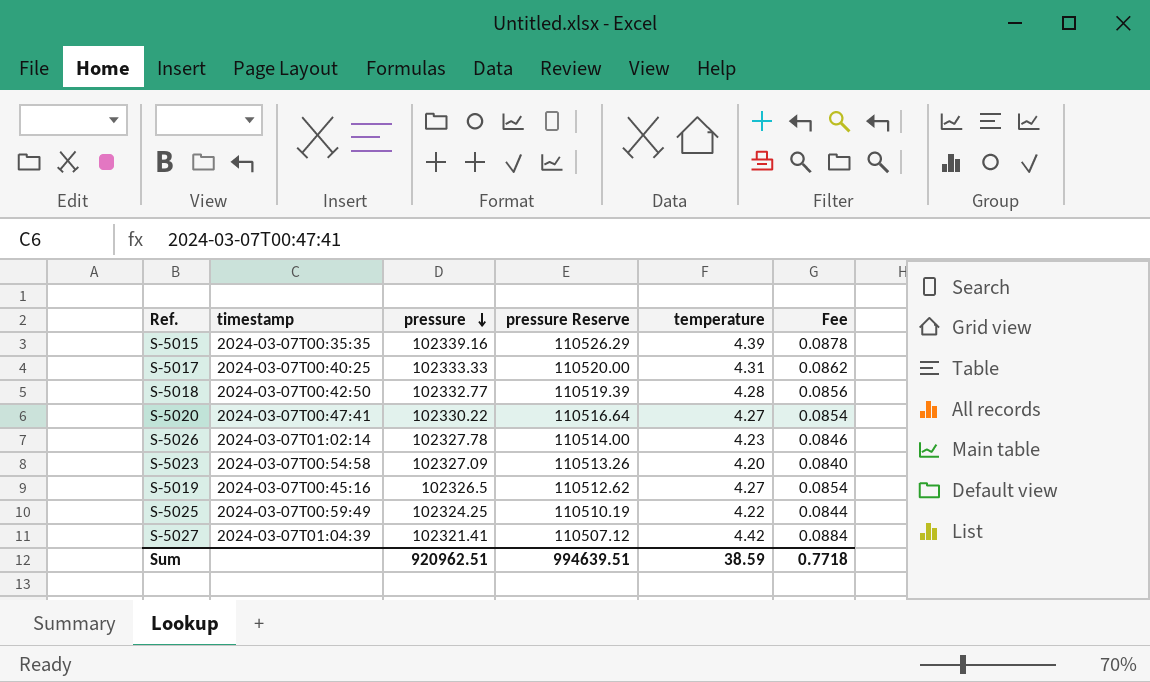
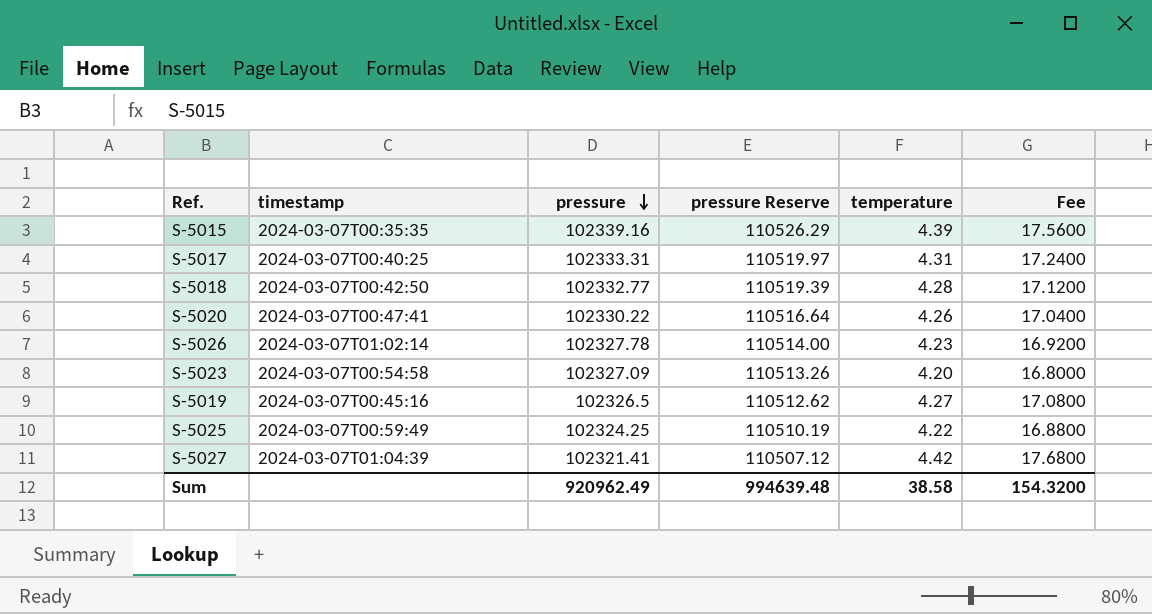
column Fee | formula: [temperature] * 0.02 -> [temperature] * 4
S-5017 | pressure: 102333.33 -> 102333.31
S-5017 | pressure Reserve: 110520.00 -> 110519.97
S-5020 | temperature: 4.27 -> 4.26
Sum | pressure: 920962.51 -> 920962.49
Sum | pressure Reserve: 994639.51 -> 994639.48
Sum | temperature: 38.59 -> 38.58
Sum | Fee: 0.7718 -> 154.3200

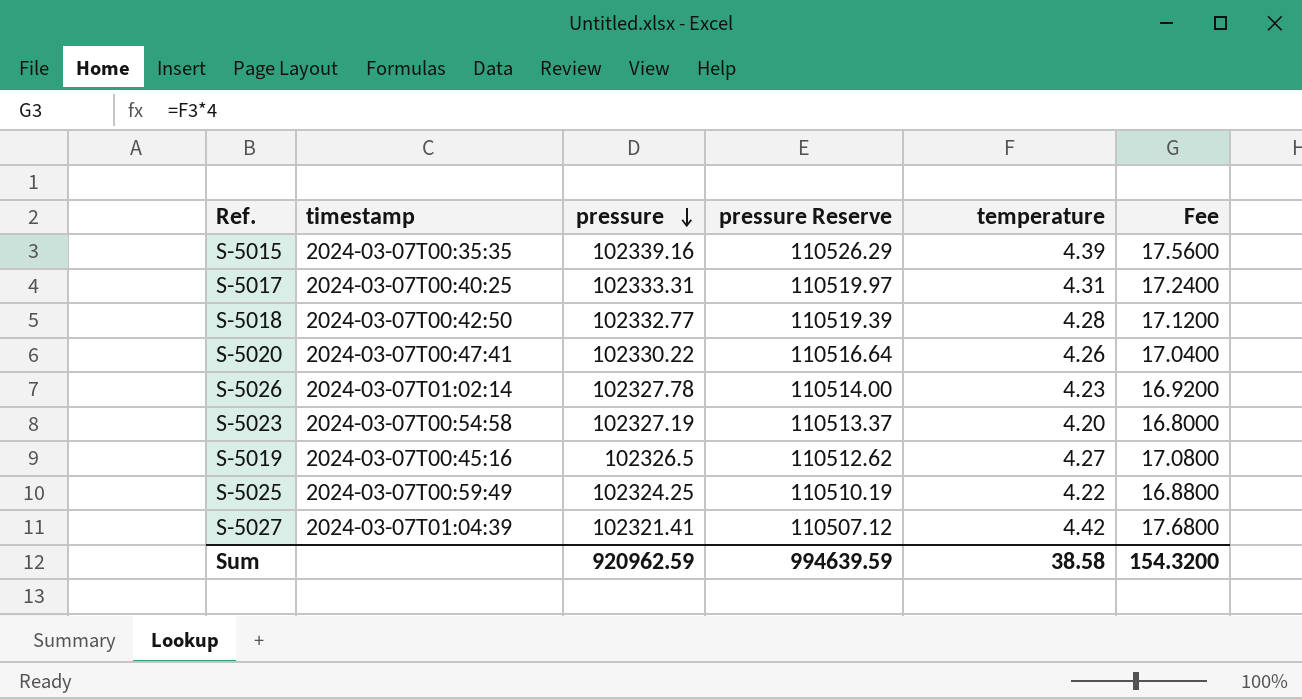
S-5023 | pressure: 102327.09 -> 102327.19
S-5023 | pressure Reserve: 110513.26 -> 110513.37
Sum | pressure: 920962.49 -> 920962.59
Sum | pressure Reserve: 994639.48 -> 994639.59

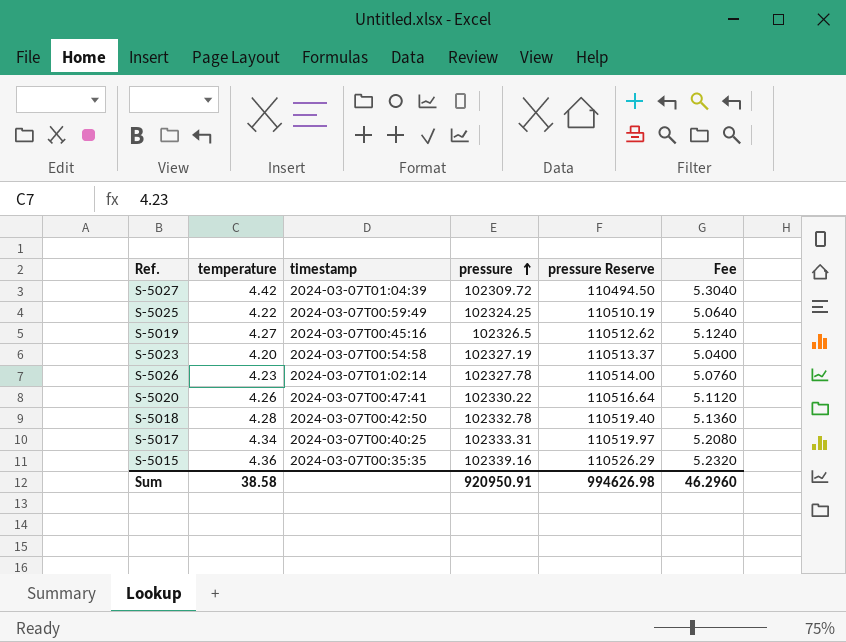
row order: pressure descending -> pressure ascending
column temperature | position: 5 -> 2
column Fee | formula: [temperature] * 4 -> [temperature] * 1.2
S-5027 | pressure: 102321.41 -> 102309.72
S-5027 | pressure Reserve: 110507.12 -> 110494.50
S-5018 | pressure: 102332.77 -> 102332.78
S-5018 | pressure Reserve: 110519.39 -> 110519.40
S-5017 | temperature: 4.31 -> 4.34
S-5015 | temperature: 4.39 -> 4.36
Sum | pressure: 920962.59 -> 920950.91
Sum | pressure Reserve: 994639.59 -> 994626.98
Sum | Fee: 154.3200 -> 46.2960

